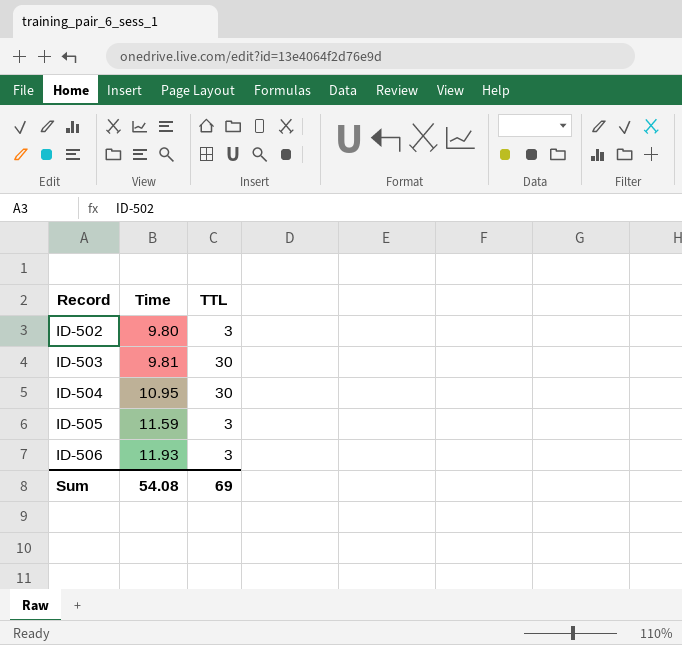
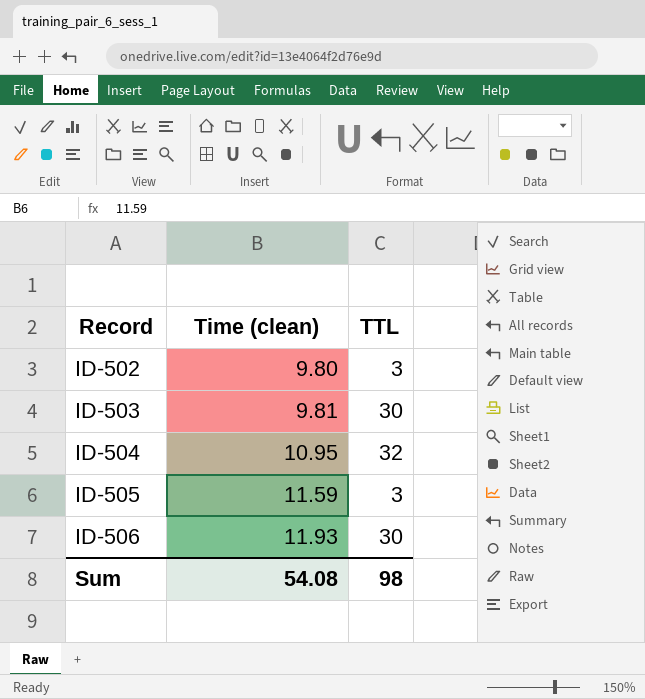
column name: Time -> Time (clean)
ID-504 | TTL: 30 -> 32
ID-506 | TTL: 3 -> 30
Sum | TTL: 69 -> 98

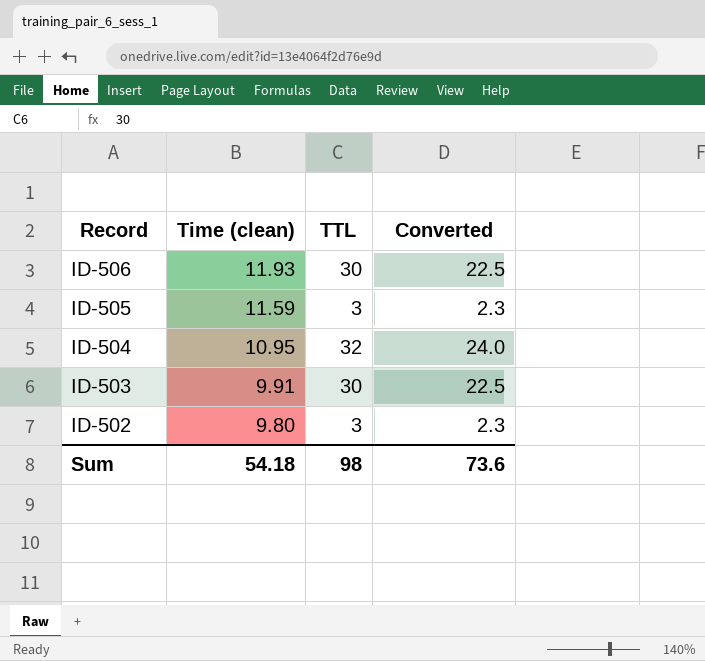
row order: Record ascending -> Record descending
column Converted | formula: none -> [TTL] * 0.75
ID-503 | Time (clean): 9.81 -> 9.91
Sum | Time (clean): 54.08 -> 54.18

